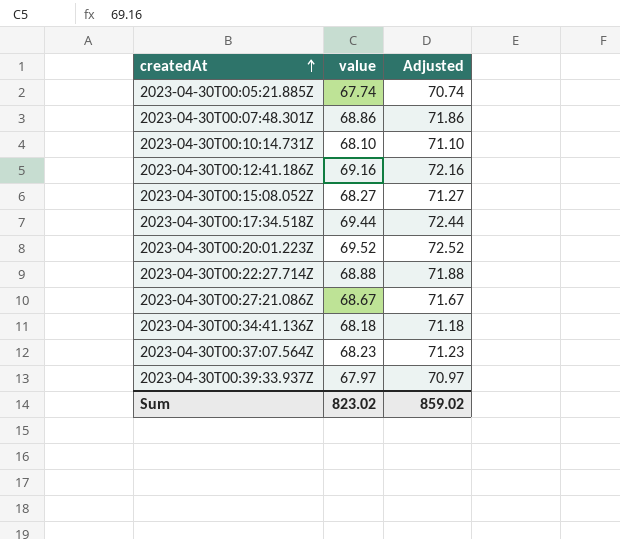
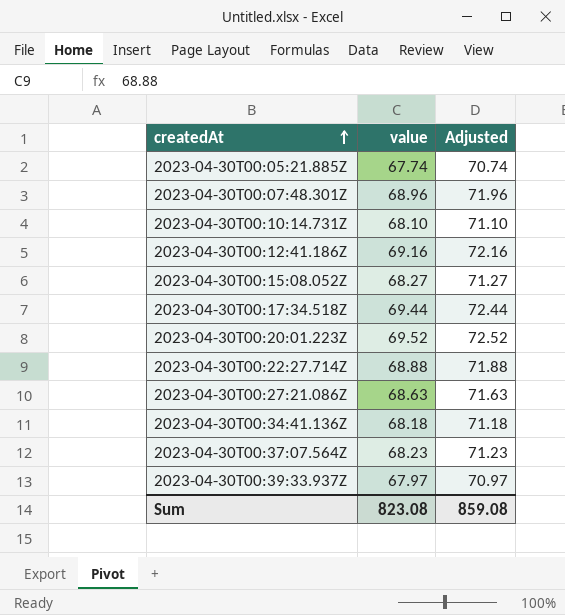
2023-04-30T00:07:48.301Z | value: 68.86 -> 68.96
2023-04-30T00:07:48.301Z | Adjusted: 71.86 -> 71.96
2023-04-30T00:27:21.086Z | value: 68.67 -> 68.63
2023-04-30T00:27:21.086Z | Adjusted: 71.67 -> 71.63
Sum | value: 823.02 -> 823.08
Sum | Adjusted: 859.02 -> 859.08

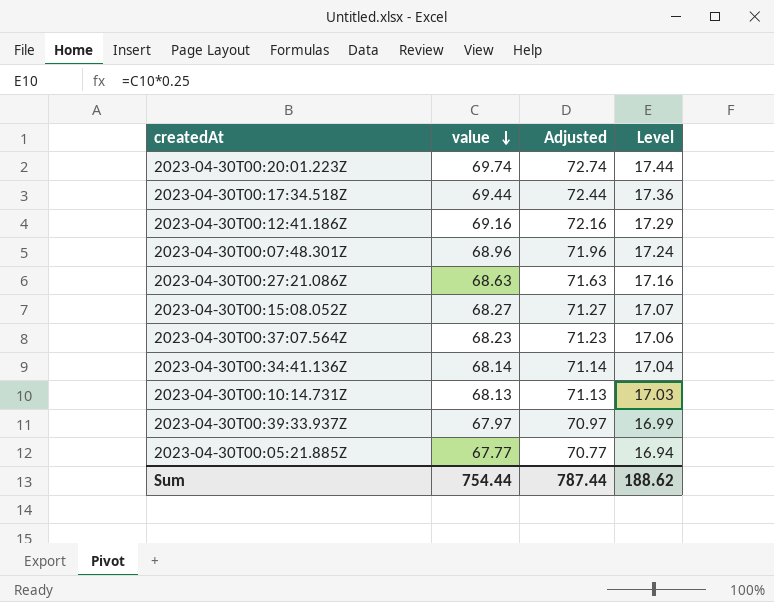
row order: createdAt ascending -> value descending
column Level | formula: none -> [value] * 0.25
row 2023-04-30T00:22:27.714Z: 68.88 | 71.88 -> none
2023-04-30T00:20:01.223Z | value: 69.52 -> 69.74
2023-04-30T00:20:01.223Z | Adjusted: 72.52 -> 72.74
2023-04-30T00:34:41.136Z | value: 68.18 -> 68.14
2023-04-30T00:34:41.136Z | Adjusted: 71.18 -> 71.14
2023-04-30T00:10:14.731Z | value: 68.10 -> 68.13
2023-04-30T00:10:14.731Z | Adjusted: 71.10 -> 71.13
2023-04-30T00:05:21.885Z | value: 67.74 -> 67.77
2023-04-30T00:05:21.885Z | Adjusted: 70.74 -> 70.77
Sum | value: 823.08 -> 754.44
Sum | Adjusted: 859.08 -> 787.44

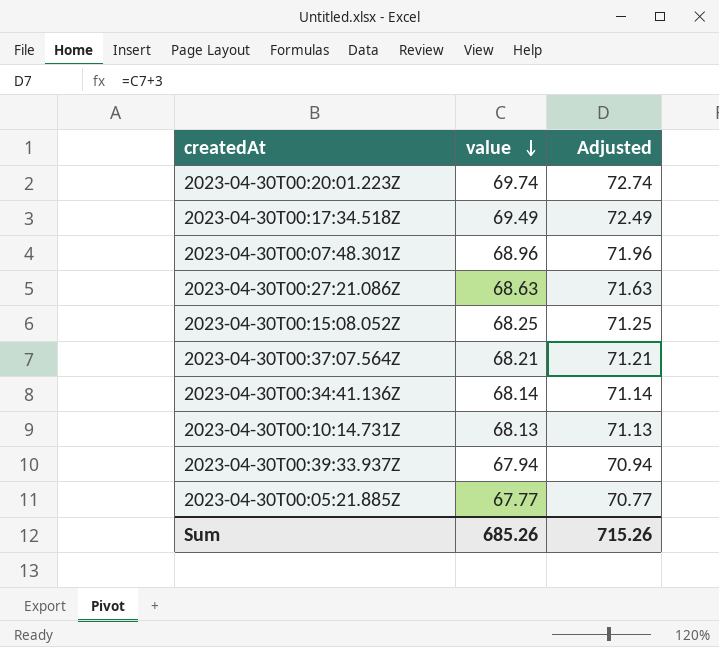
column Level | formula: [value] * 0.25 -> none
row 2023-04-30T00:12:41.186Z: 69.16 | 72.16 | 17.29 -> none
2023-04-30T00:17:34.518Z | value: 69.44 -> 69.49
2023-04-30T00:17:34.518Z | Adjusted: 72.44 -> 72.49
2023-04-30T00:15:08.052Z | value: 68.27 -> 68.25
2023-04-30T00:15:08.052Z | Adjusted: 71.27 -> 71.25
2023-04-30T00:37:07.564Z | value: 68.23 -> 68.21
2023-04-30T00:37:07.564Z | Adjusted: 71.23 -> 71.21
2023-04-30T00:39:33.937Z | value: 67.97 -> 67.94
2023-04-30T00:39:33.937Z | Adjusted: 70.97 -> 70.94
Sum | value: 754.44 -> 685.26
Sum | Adjusted: 787.44 -> 715.26

